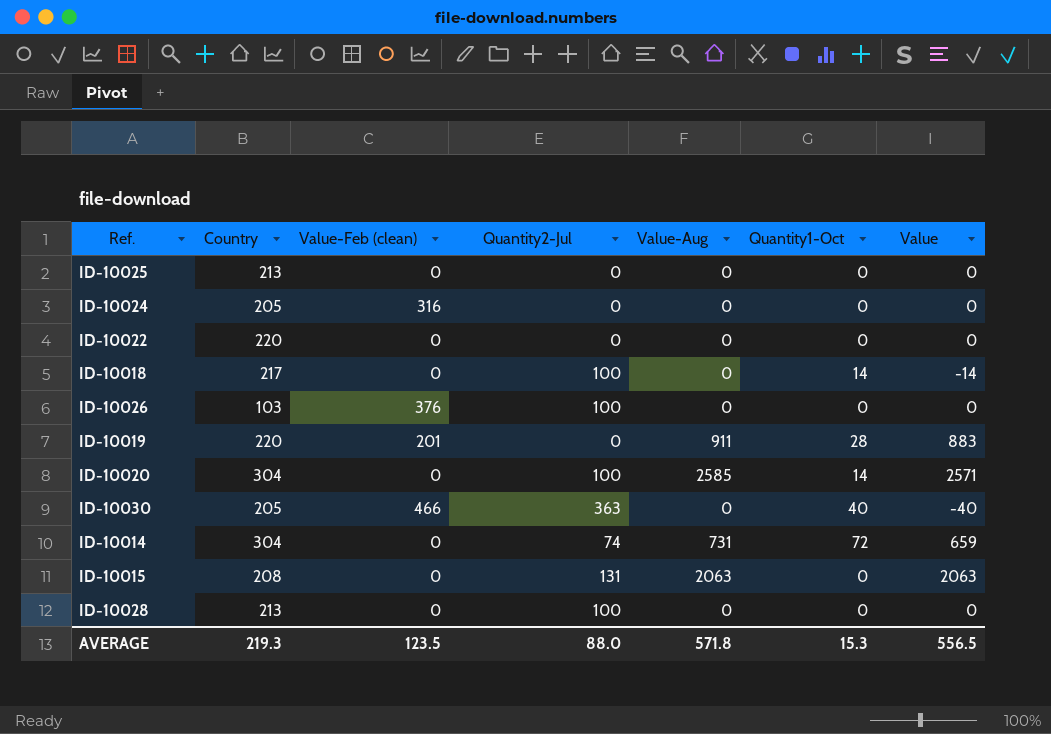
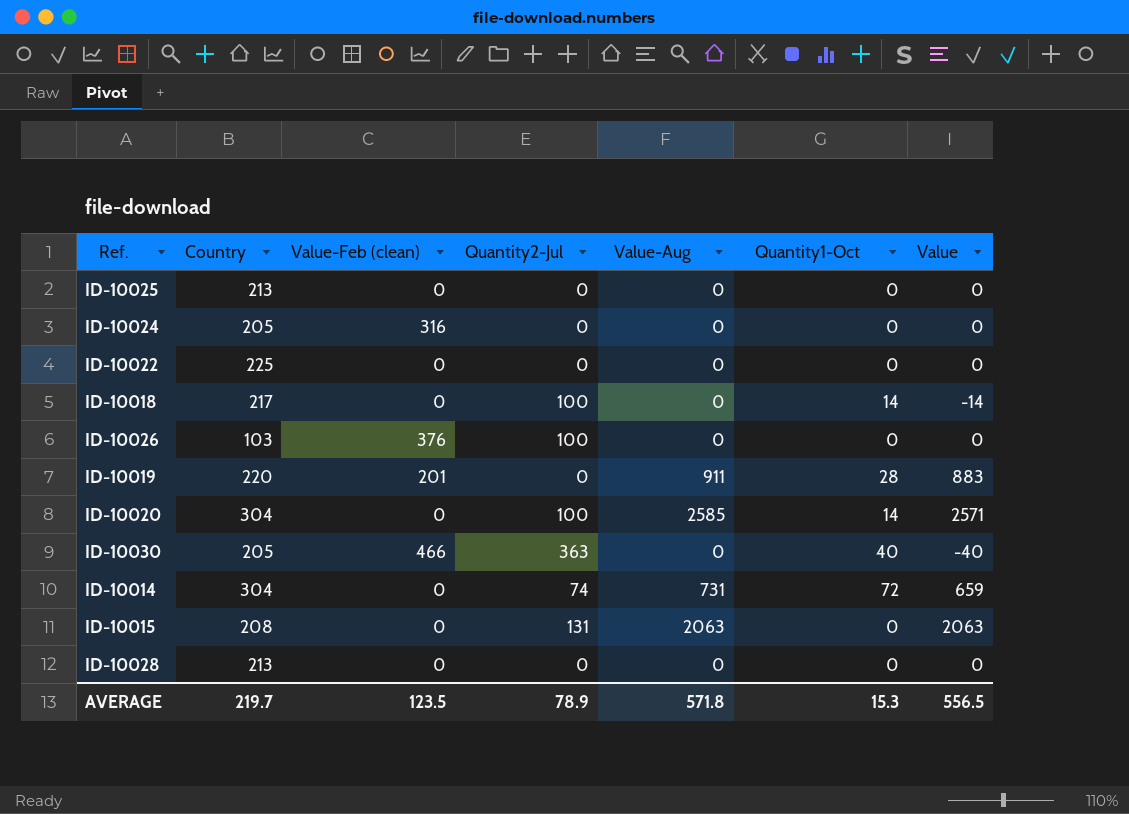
ID-10022 | Country: 220 -> 225
ID-10028 | Quantity2-Jul: 100 -> 0
AVERAGE | Country: 219.3 -> 219.7
AVERAGE | Quantity2-Jul: 88.0 -> 78.9

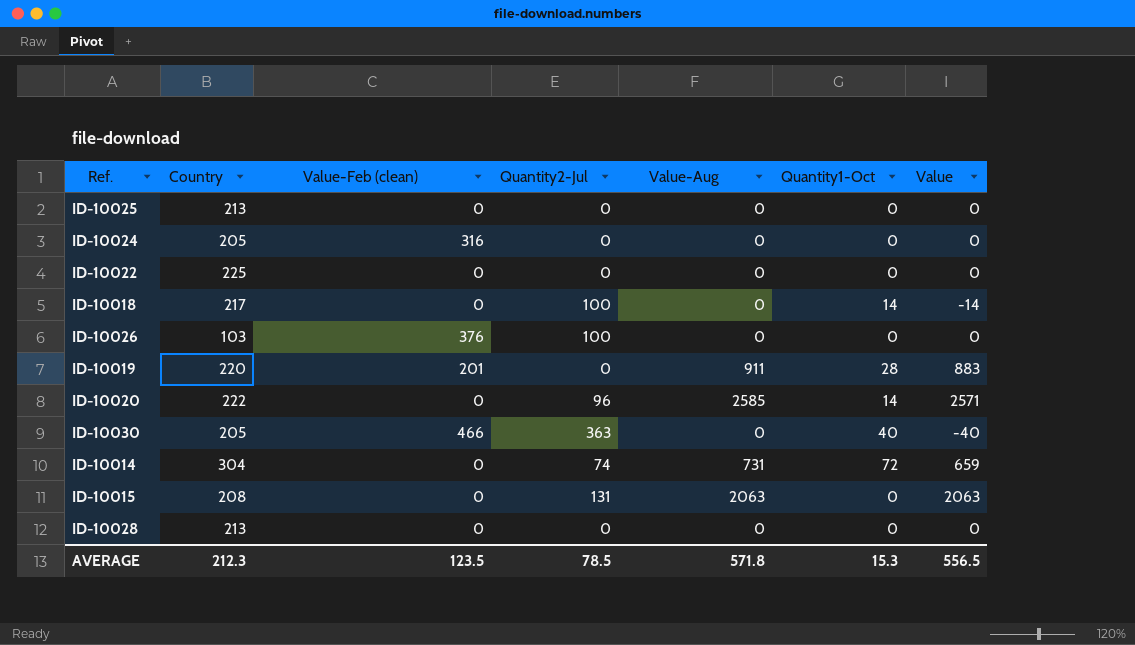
ID-10020 | Country: 304 -> 222
ID-10020 | Quantity2-Jul: 100 -> 96
AVERAGE | Country: 219.7 -> 212.3
AVERAGE | Quantity2-Jul: 78.9 -> 78.5

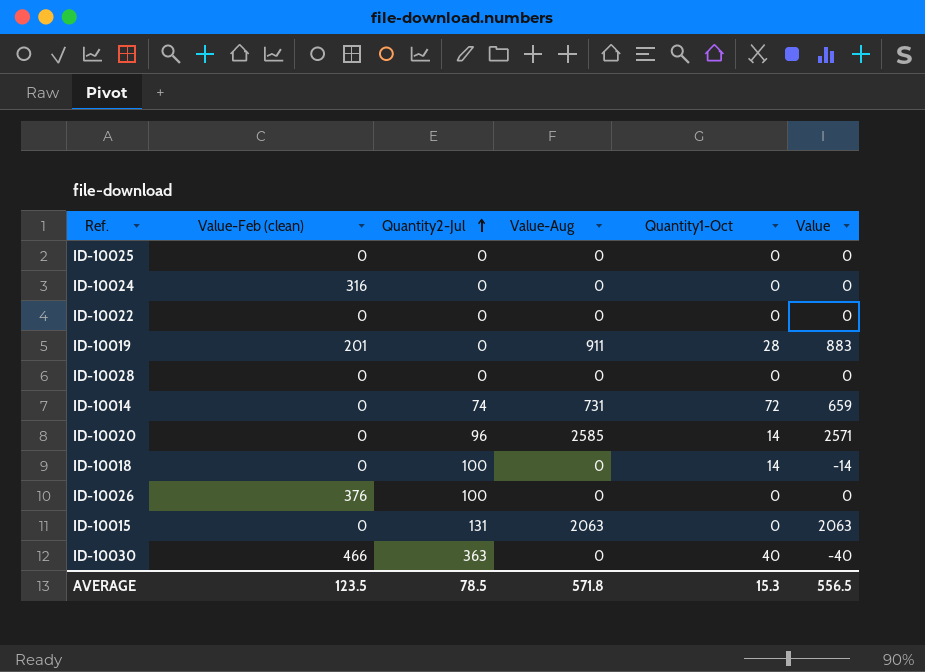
row order: none -> Quantity2-Jul ascending
column Country | position: 2 -> none

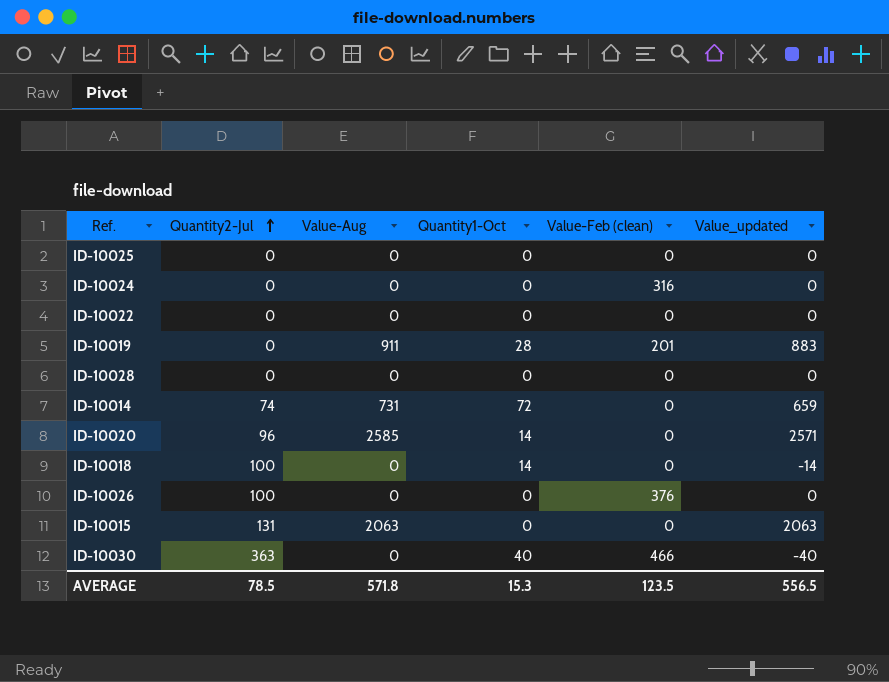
column Value-Feb (clean) | position: 2 -> 5
column name: Value -> Value_updated

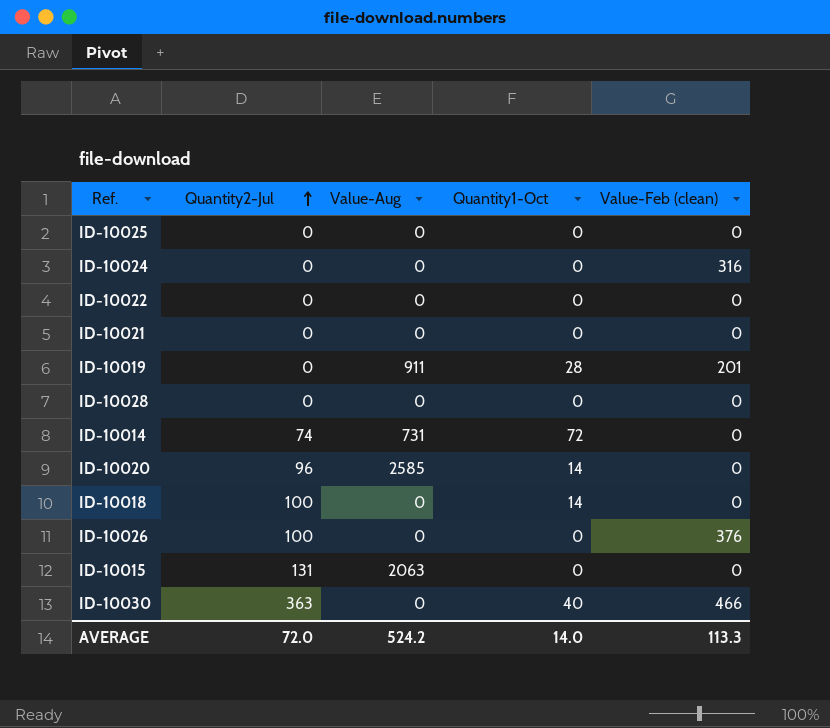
column Value_updated | formula: [Value-Aug] - [Quantity1-Oct] -> none
row ID-10021: none -> 0 | 0 | 0 | 0
AVERAGE | Quantity2-Jul: 78.5 -> 72.0
AVERAGE | Value-Aug: 571.8 -> 524.2
AVERAGE | Quantity1-Oct: 15.3 -> 14.0
AVERAGE | Value-Feb (clean): 123.5 -> 113.3

